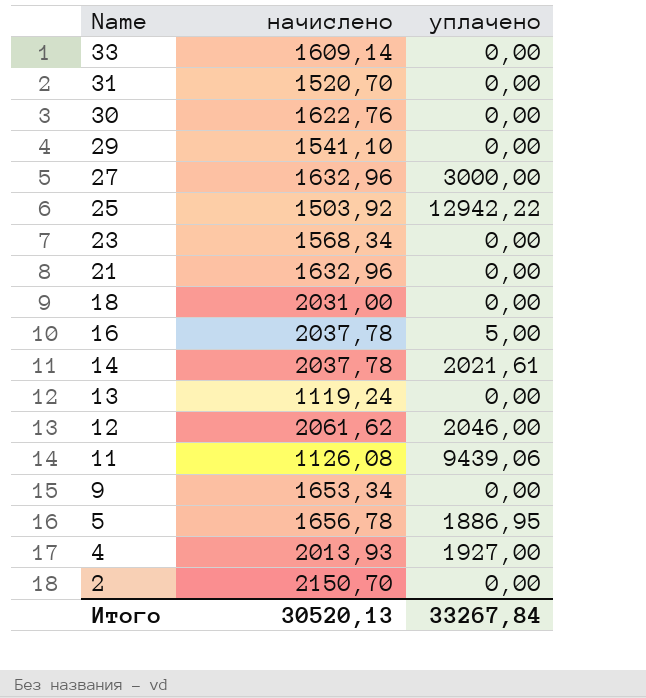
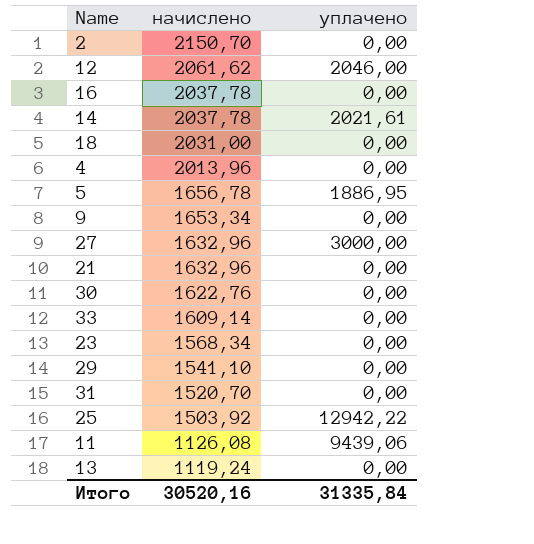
row order: Name descending -> начислено descending
16 | уплачено: 5,00 -> 0,00
4 | начислено: 2013,93 -> 2013,96
4 | уплачено: 1927,00 -> 0,00
Итого | начислено: 30520,13 -> 30520,16
Итого | уплачено: 33267,84 -> 31335,84

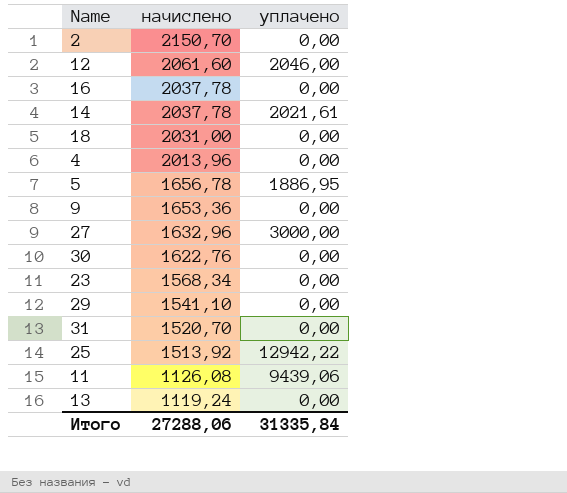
row 21: 1632,96 | 0,00 -> none
row 33: 1609,14 | 0,00 -> none
12 | начислено: 2061,62 -> 2061,60
9 | начислено: 1653,34 -> 1653,36
25 | начислено: 1503,92 -> 1513,92
Итого | начислено: 30520,16 -> 27288,06

